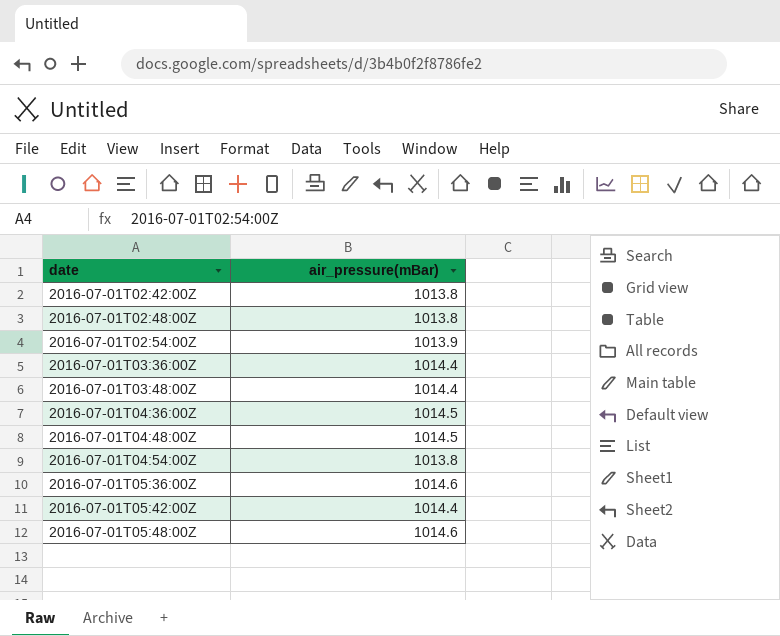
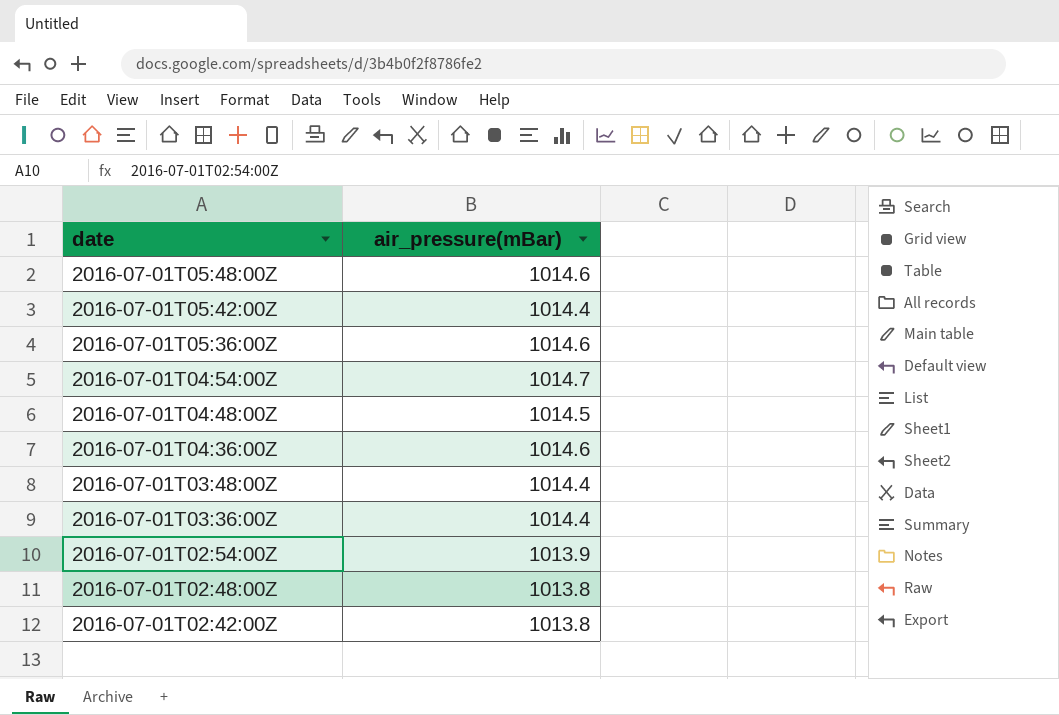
row order: date ascending -> date descending
2016-07-01T04:54:00Z | air_pressure(mBar): 1013.8 -> 1014.7
2016-07-01T04:36:00Z | air_pressure(mBar): 1014.5 -> 1014.6

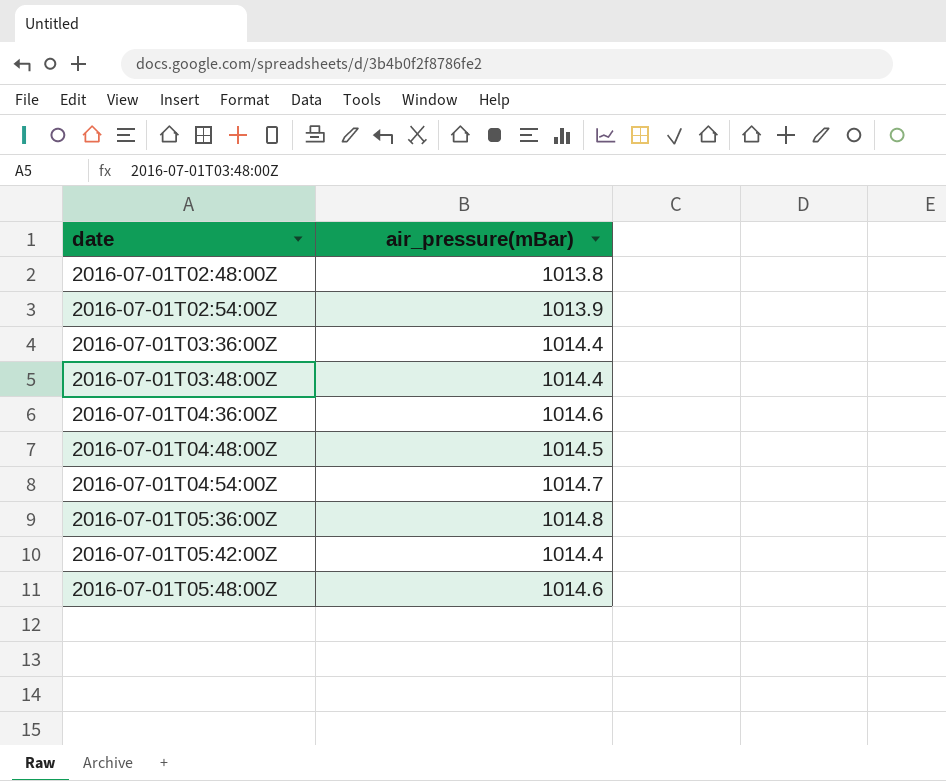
row order: date descending -> date ascending
row 2016-07-01T02:42:00Z: 1013.8 -> none
2016-07-01T05:36:00Z | air_pressure(mBar): 1014.6 -> 1014.8

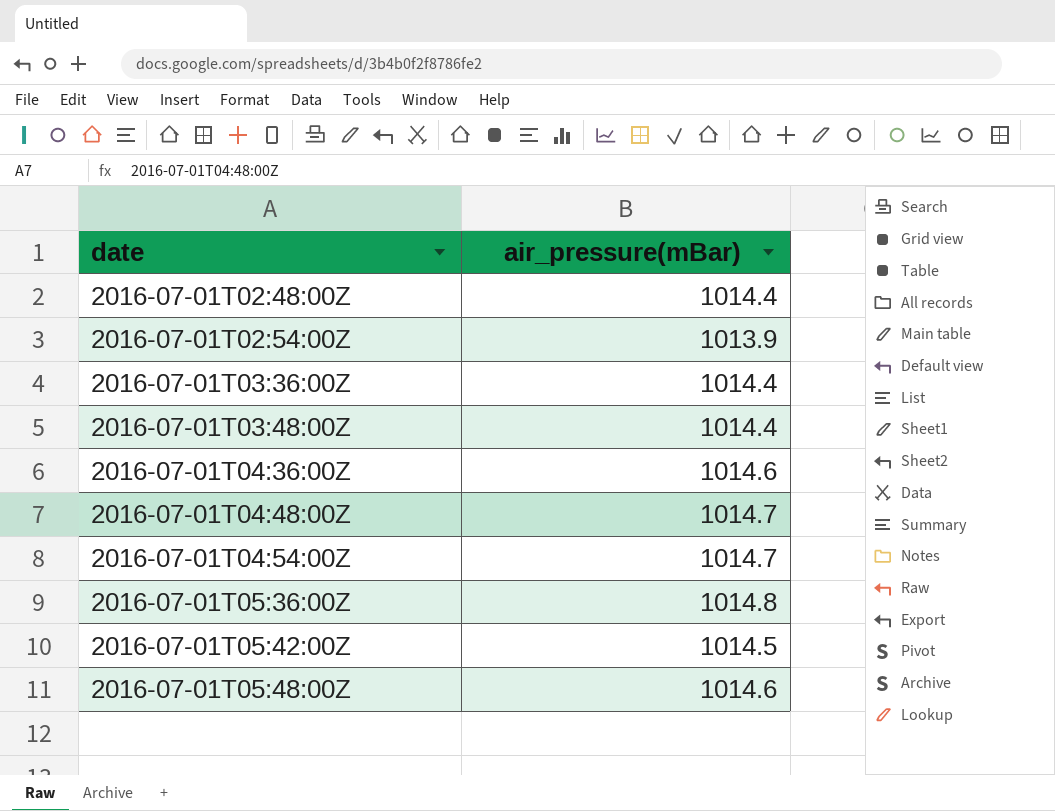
2016-07-01T02:48:00Z | air_pressure(mBar): 1013.8 -> 1014.4
2016-07-01T04:48:00Z | air_pressure(mBar): 1014.5 -> 1014.7
2016-07-01T05:42:00Z | air_pressure(mBar): 1014.4 -> 1014.5

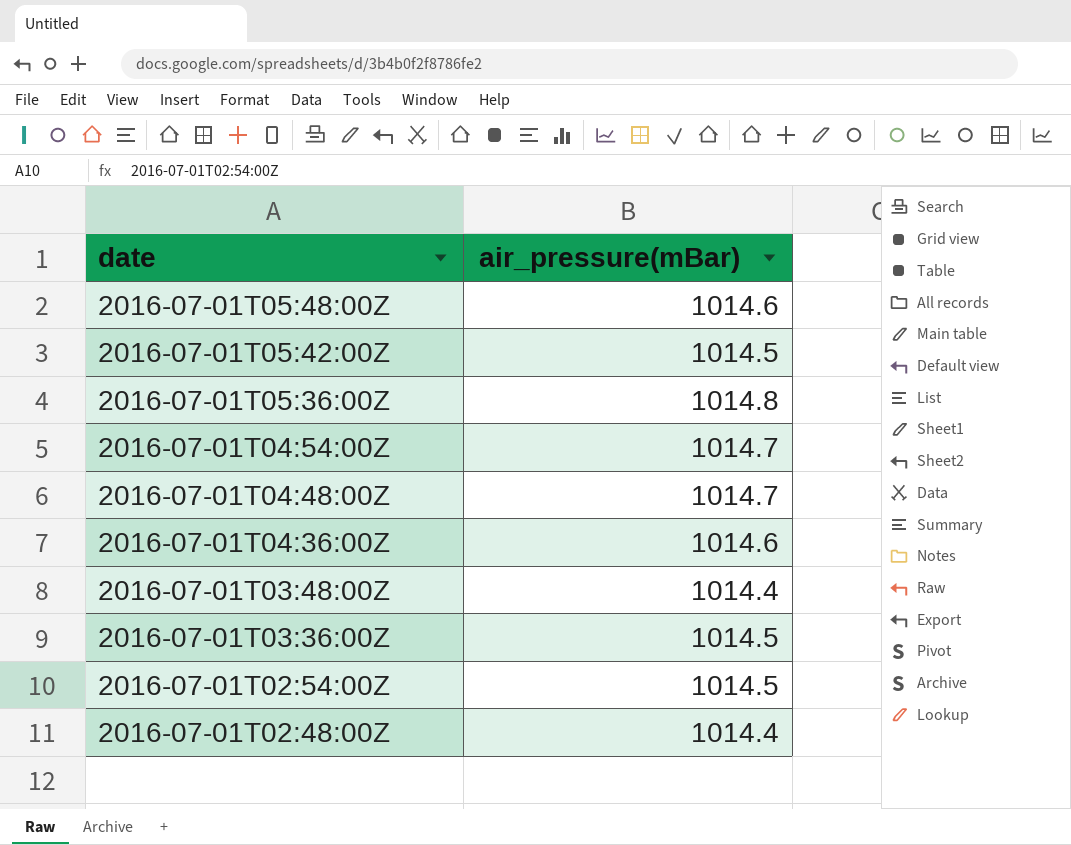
row order: date ascending -> date descending
2016-07-01T03:36:00Z | air_pressure(mBar): 1014.4 -> 1014.5
2016-07-01T02:54:00Z | air_pressure(mBar): 1013.9 -> 1014.5

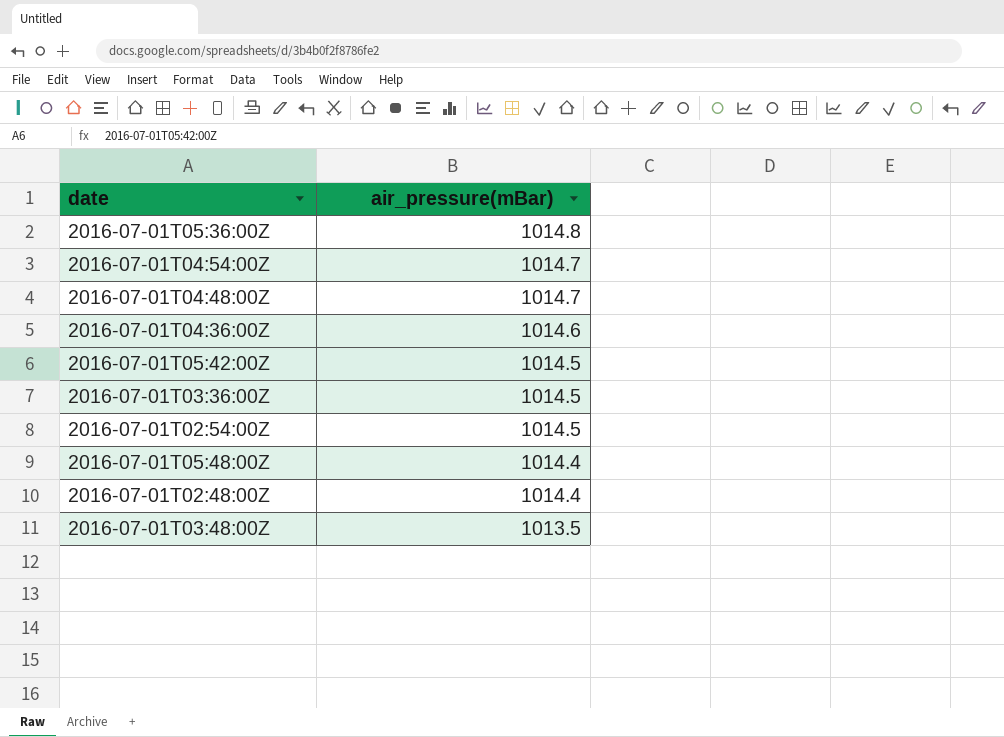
row order: date descending -> air_pressure(mBar) descending
2016-07-01T05:48:00Z | air_pressure(mBar): 1014.6 -> 1014.4
2016-07-01T03:48:00Z | air_pressure(mBar): 1014.4 -> 1013.5

